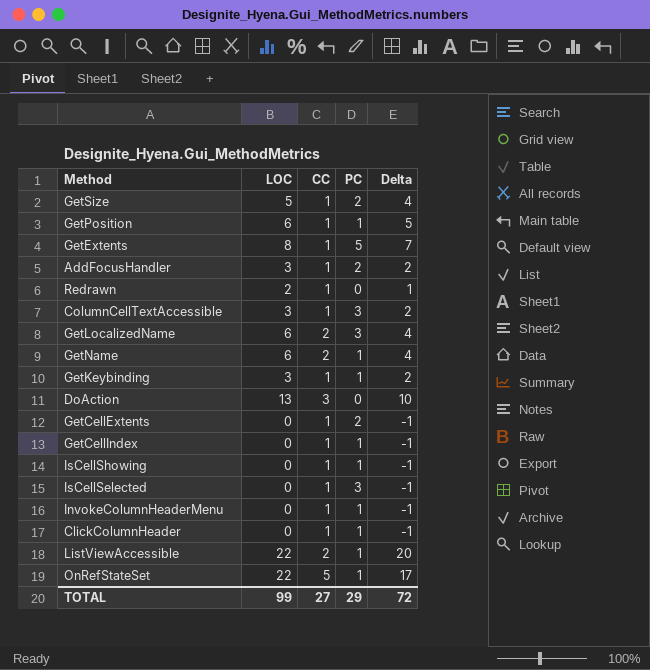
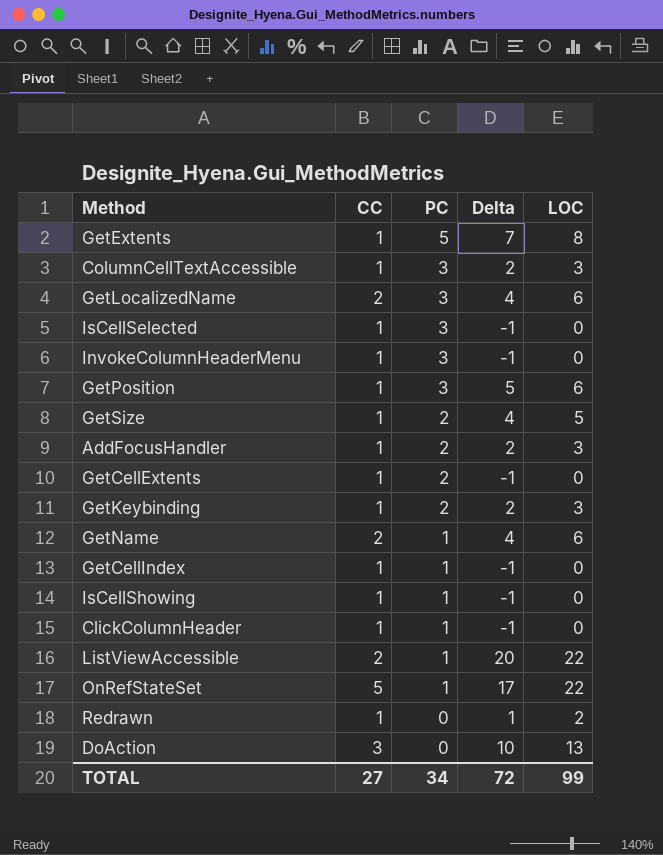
row order: none -> PC descending
column LOC | position: 2 -> 5
InvokeColumnHeaderMenu | PC: 1 -> 3
GetPosition | PC: 1 -> 3
GetKeybinding | PC: 1 -> 2
TOTAL | PC: 29 -> 34

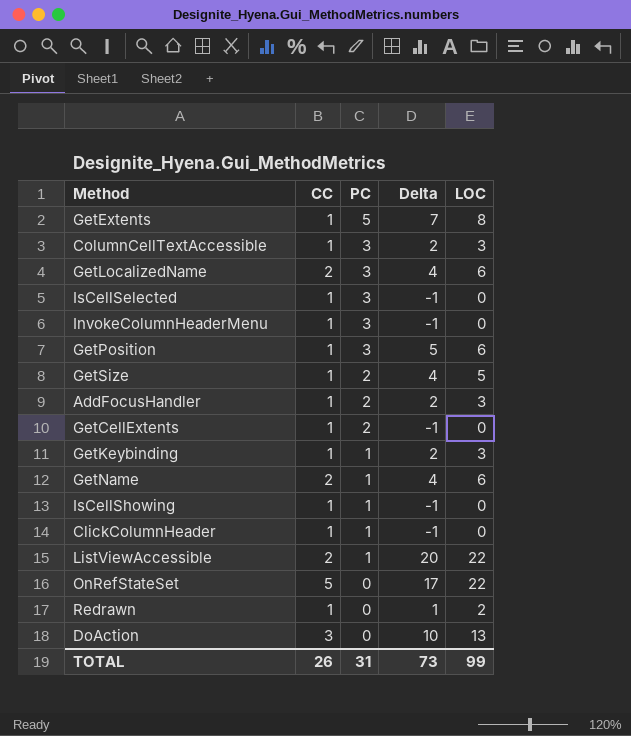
row GetCellIndex: 1 | 1 | -1 | 0 -> none
GetKeybinding | PC: 2 -> 1
OnRefStateSet | PC: 1 -> 0
TOTAL | CC: 27 -> 26
TOTAL | PC: 34 -> 31
TOTAL | Delta: 72 -> 73

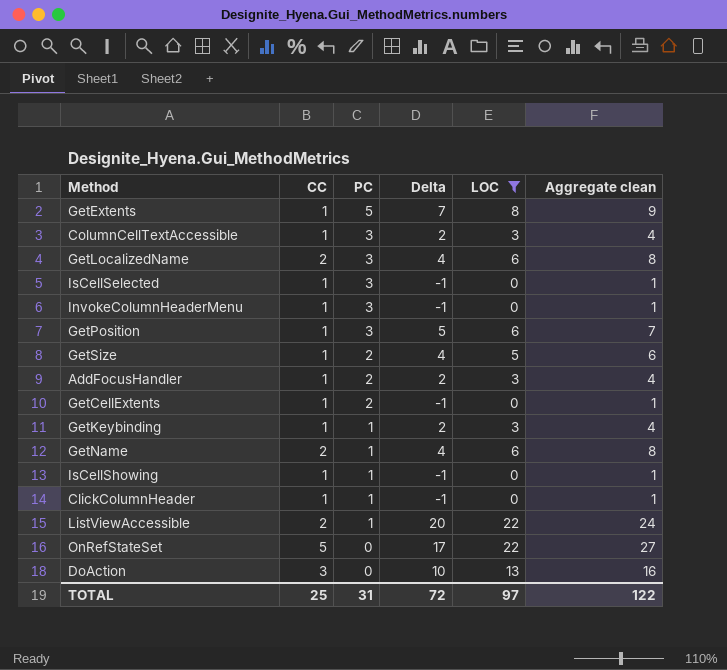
filter: none -> LOC != 2
column Aggregate clean | formula: none -> [CC] + [LOC]
TOTAL | CC: 26 -> 25
TOTAL | Delta: 73 -> 72
TOTAL | LOC: 99 -> 97

